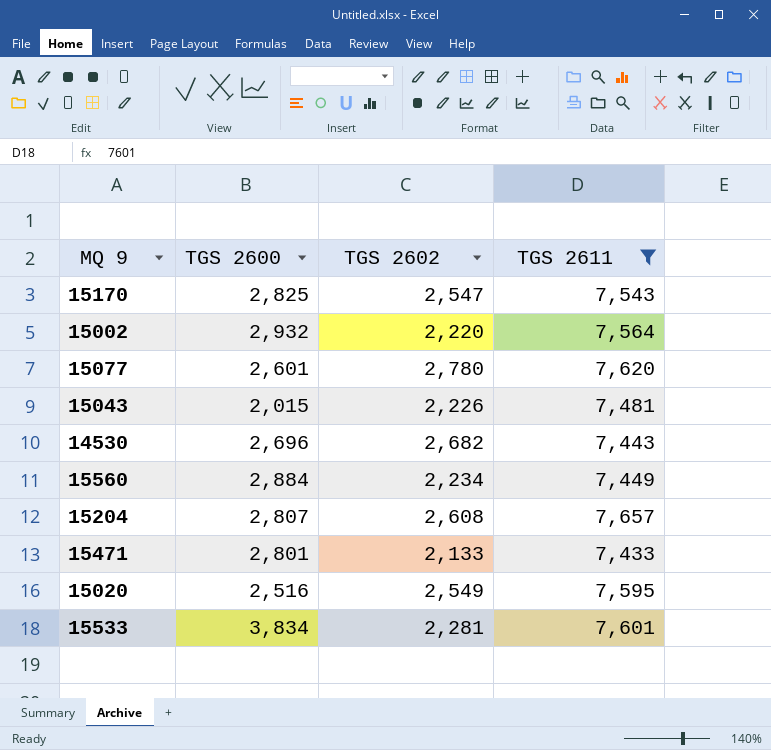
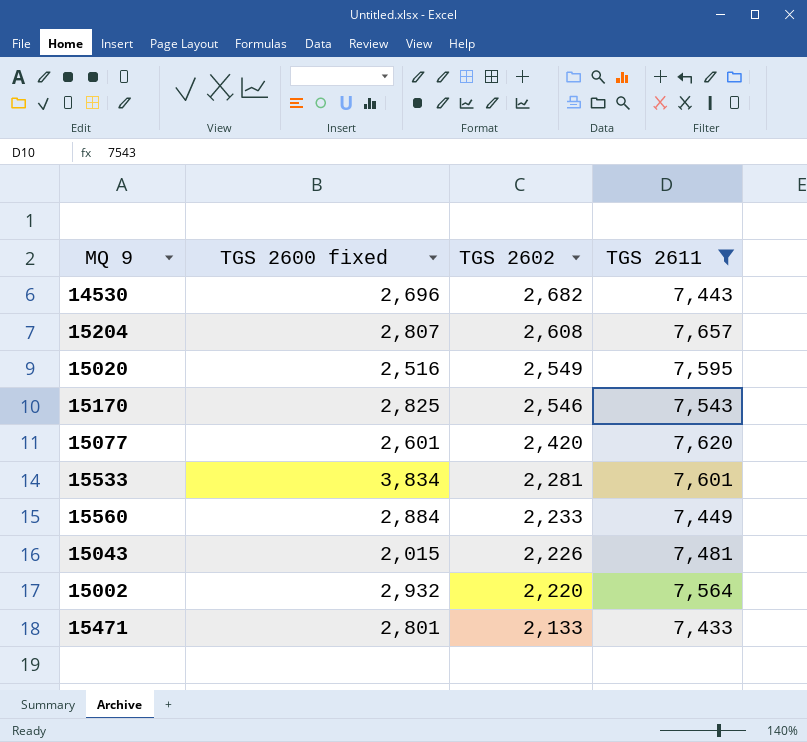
row order: none -> TGS 2602 descending
column name: TGS 2600 -> TGS 2600 fixed
15170 | TGS 2602: 2,547 -> 2,546
15077 | TGS 2602: 2,780 -> 2,420
15560 | TGS 2602: 2,234 -> 2,233

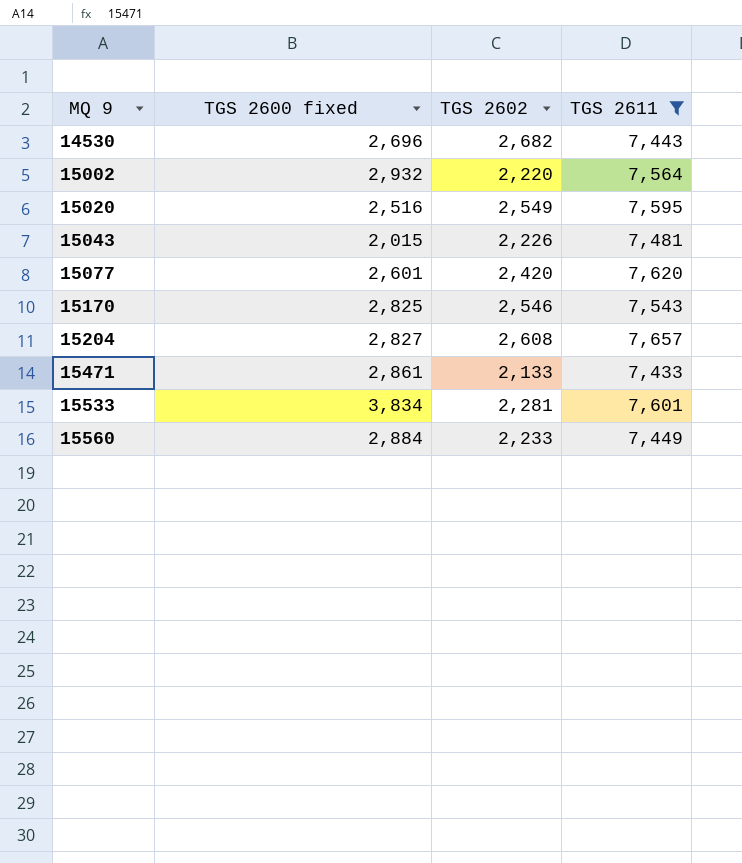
row order: TGS 2602 descending -> MQ 9 ascending
15204 | TGS 2600 fixed: 2,807 -> 2,827
15471 | TGS 2600 fixed: 2,801 -> 2,861

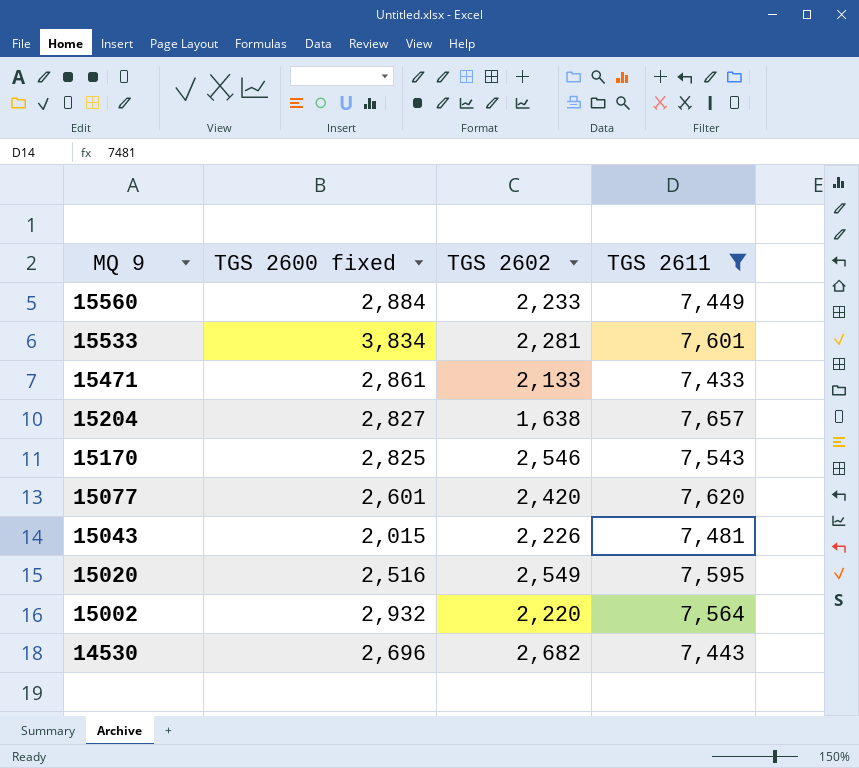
row order: MQ 9 ascending -> MQ 9 descending
15204 | TGS 2602: 2,608 -> 1,638

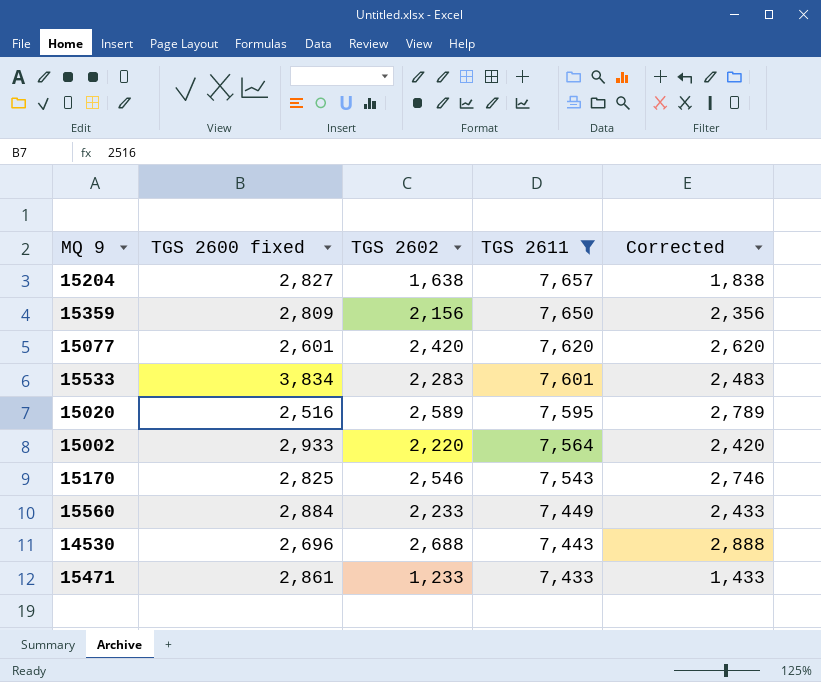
row order: MQ 9 descending -> TGS 2611 descending
column Corrected | formula: none -> [TGS 2602] + 200
row 15043: 2,015 | 2,226 | 7,481 -> none
row 15359: none -> 2,809 | 2,156 | 7,650 | 2,356
15533 | TGS 2602: 2,281 -> 2,283
15020 | TGS 2602: 2,549 -> 2,589
15002 | TGS 2600 fixed: 2,932 -> 2,933
14530 | TGS 2602: 2,682 -> 2,688
15471 | TGS 2602: 2,133 -> 1,233

